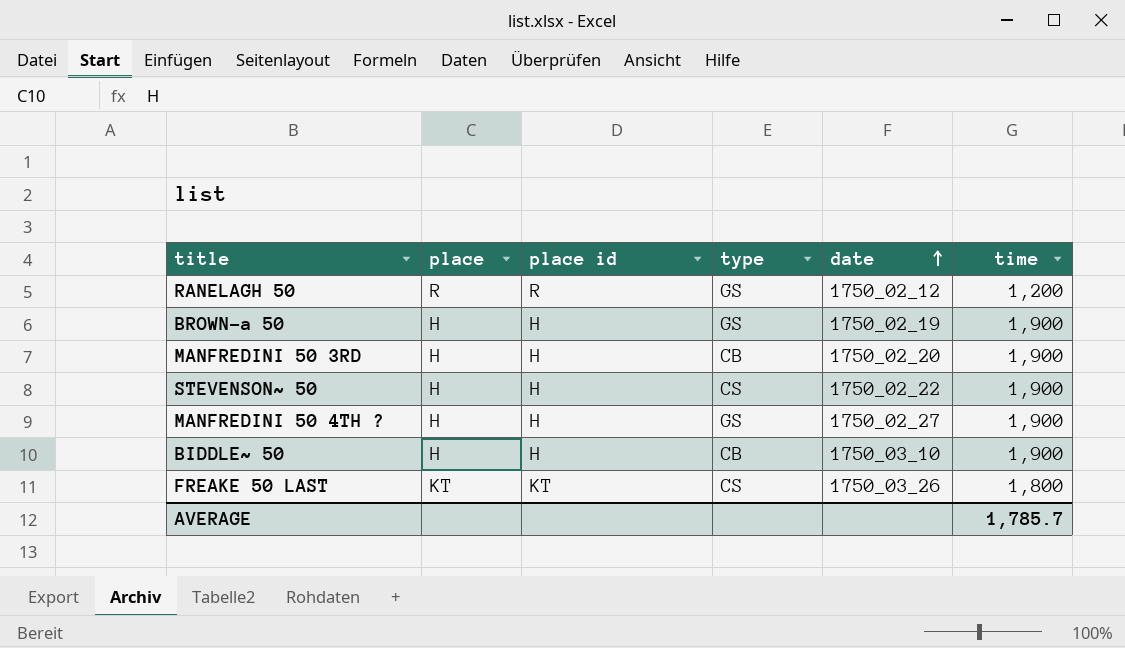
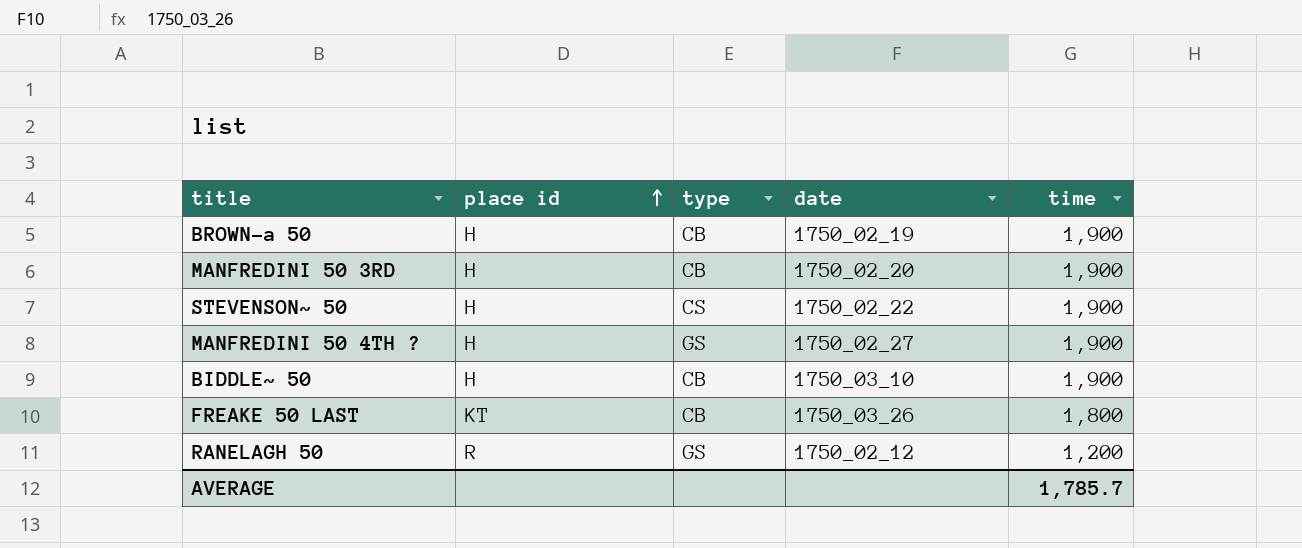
row order: date ascending -> place id ascending
column place | position: 2 -> none
BROWN-a 50 | type: GS -> CB
FREAKE 50 LAST | type: CS -> CB

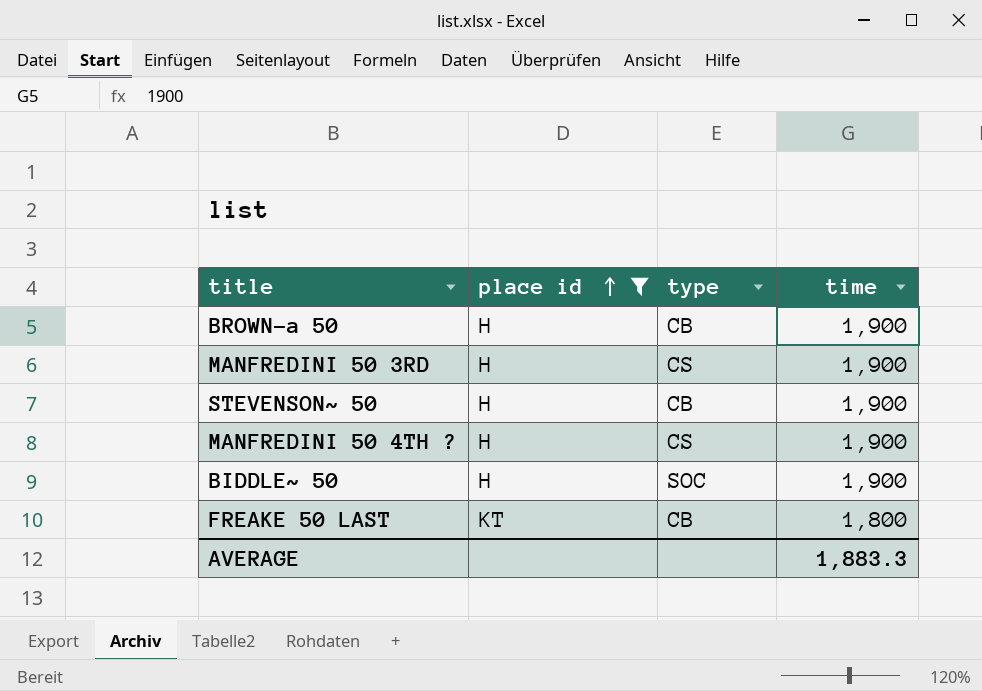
filter: none -> place id != R
column date | position: 4 -> none
MANFREDINI 50 3RD | type: CB -> CS
STEVENSON~ 50 | type: CS -> CB
MANFREDINI 50 4TH ? | type: GS -> CS
BIDDLE~ 50 | type: CB -> SOC
AVERAGE | time: 1,785.7 -> 1,883.3

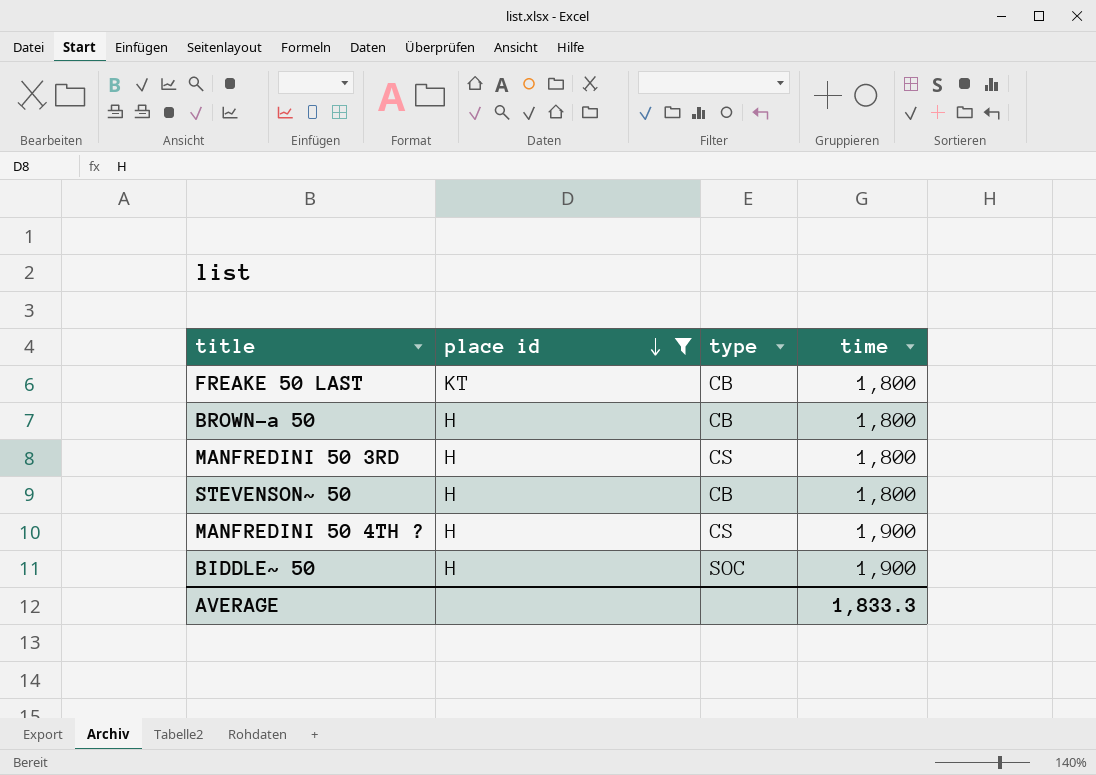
row order: place id ascending -> place id descending
BROWN-a 50 | time: 1,900 -> 1,800
MANFREDINI 50 3RD | time: 1,900 -> 1,800
STEVENSON~ 50 | time: 1,900 -> 1,800
AVERAGE | time: 1,883.3 -> 1,833.3

